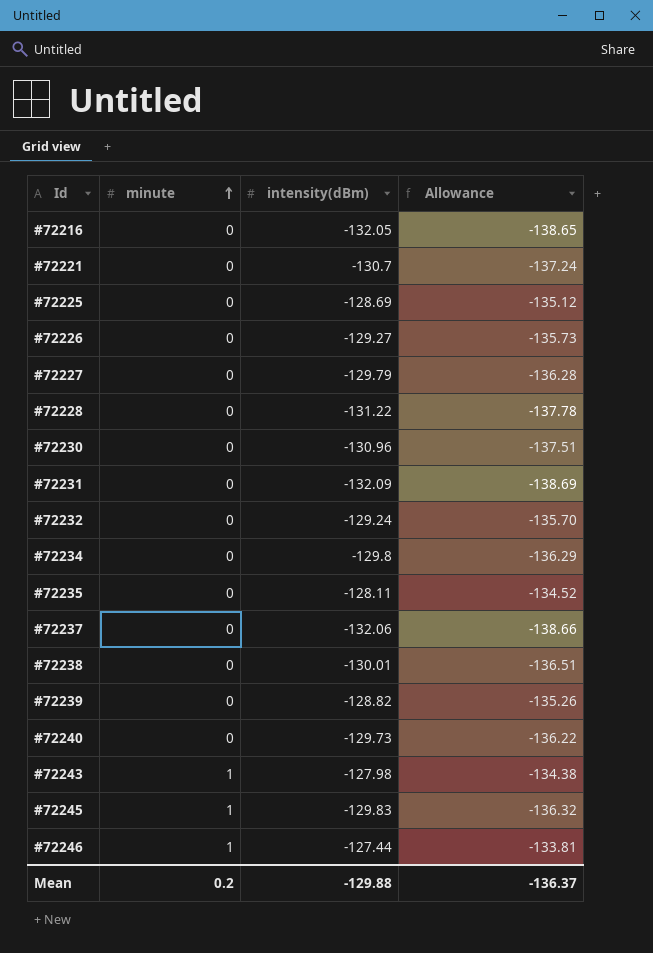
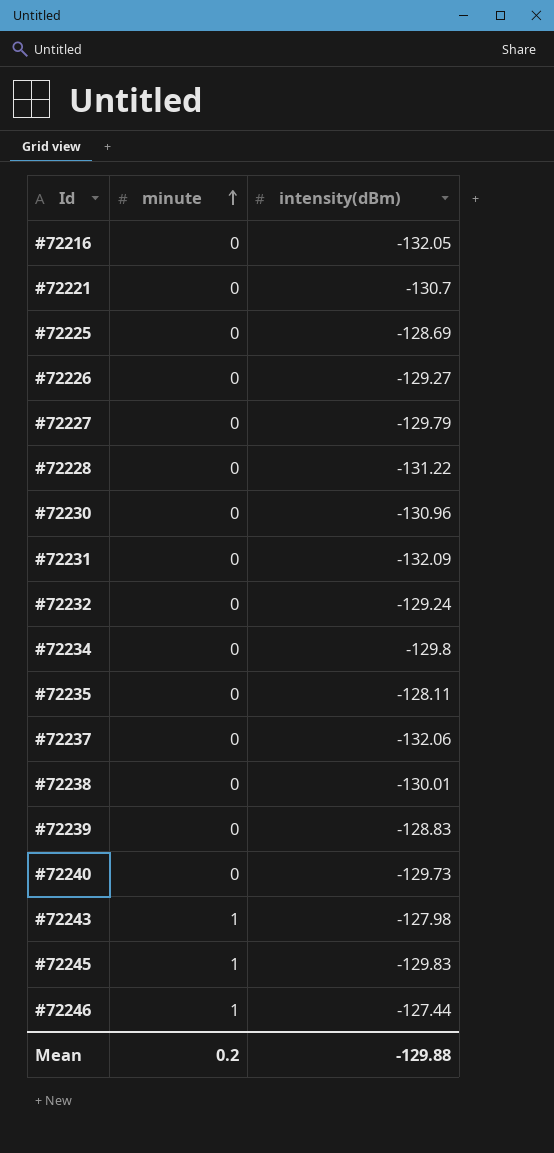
column Allowance | formula: [intensity(dBm)] * 1.05 -> none
#72239 | intensity(dBm): -128.82 -> -128.83

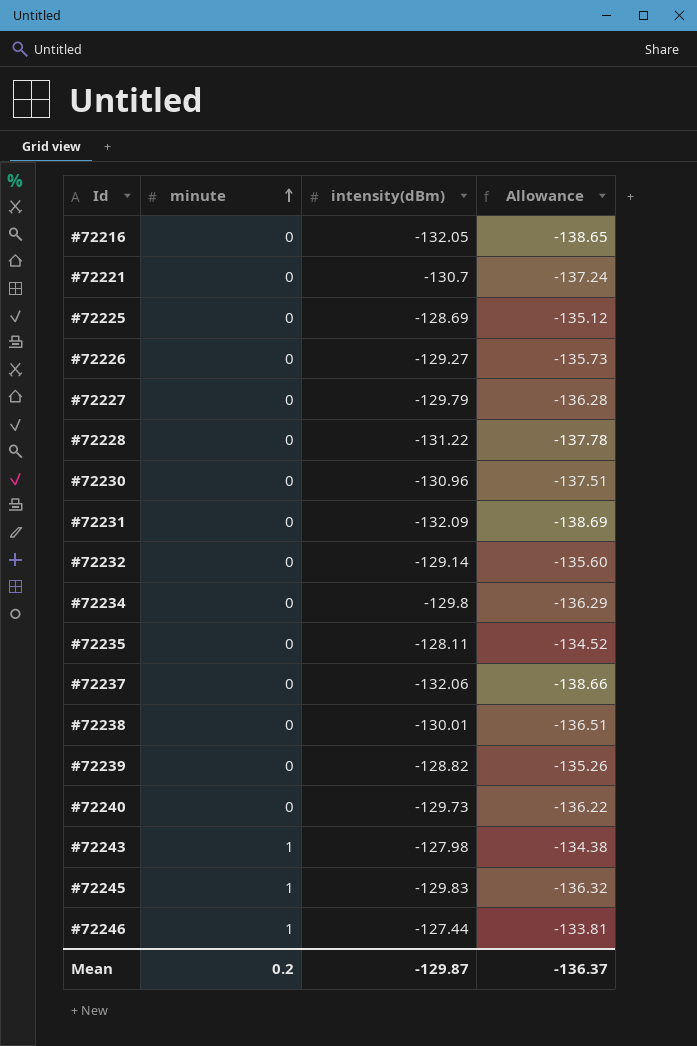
column Allowance | formula: none -> [intensity(dBm)] * 1.05
#72232 | intensity(dBm): -129.24 -> -129.14
#72239 | intensity(dBm): -128.83 -> -128.82
Mean | intensity(dBm): -129.88 -> -129.87

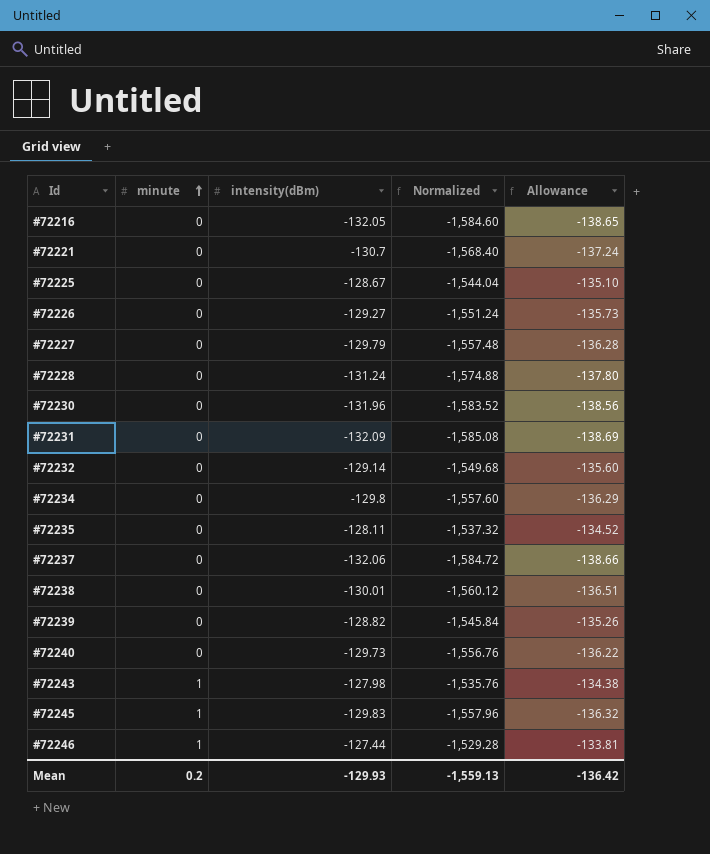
column Normalized | formula: none -> [intensity(dBm)] * 12
#72225 | intensity(dBm): -128.69 -> -128.67
#72225 | Allowance: -135.12 -> -135.10
#72228 | intensity(dBm): -131.22 -> -131.24
#72228 | Allowance: -137.78 -> -137.80
#72230 | intensity(dBm): -130.96 -> -131.96
#72230 | Allowance: -137.51 -> -138.56
Mean | intensity(dBm): -129.87 -> -129.93
Mean | Allowance: -136.37 -> -136.42

